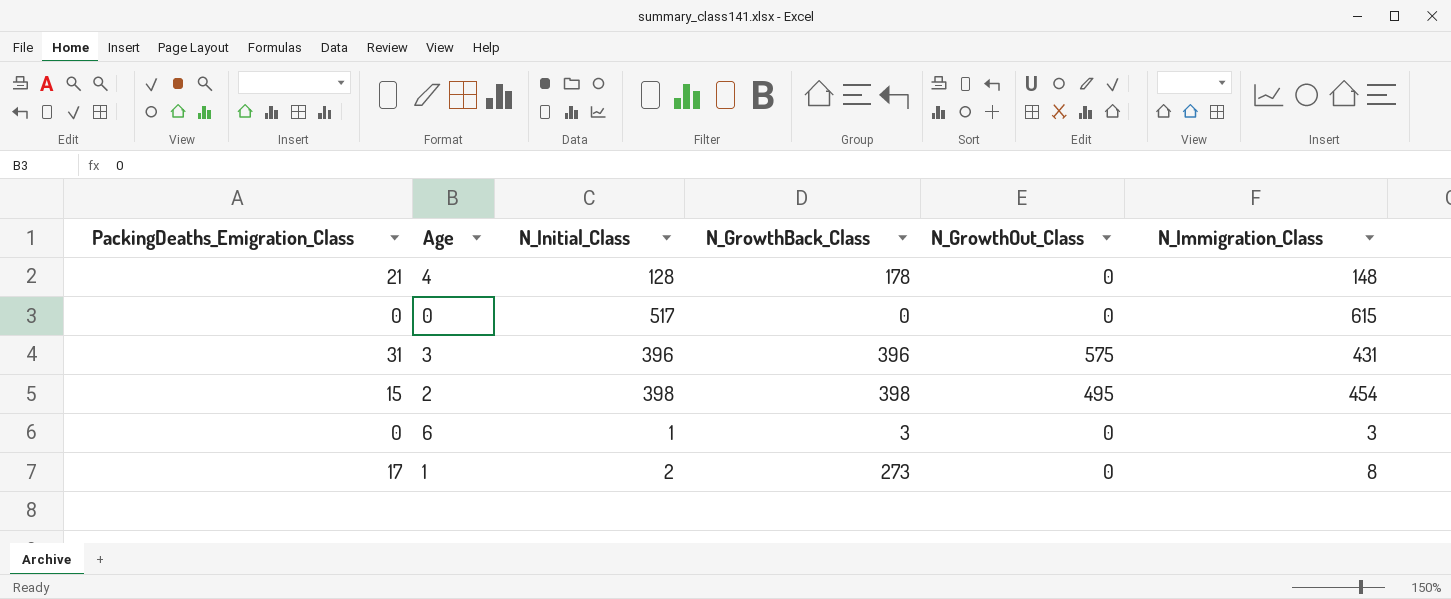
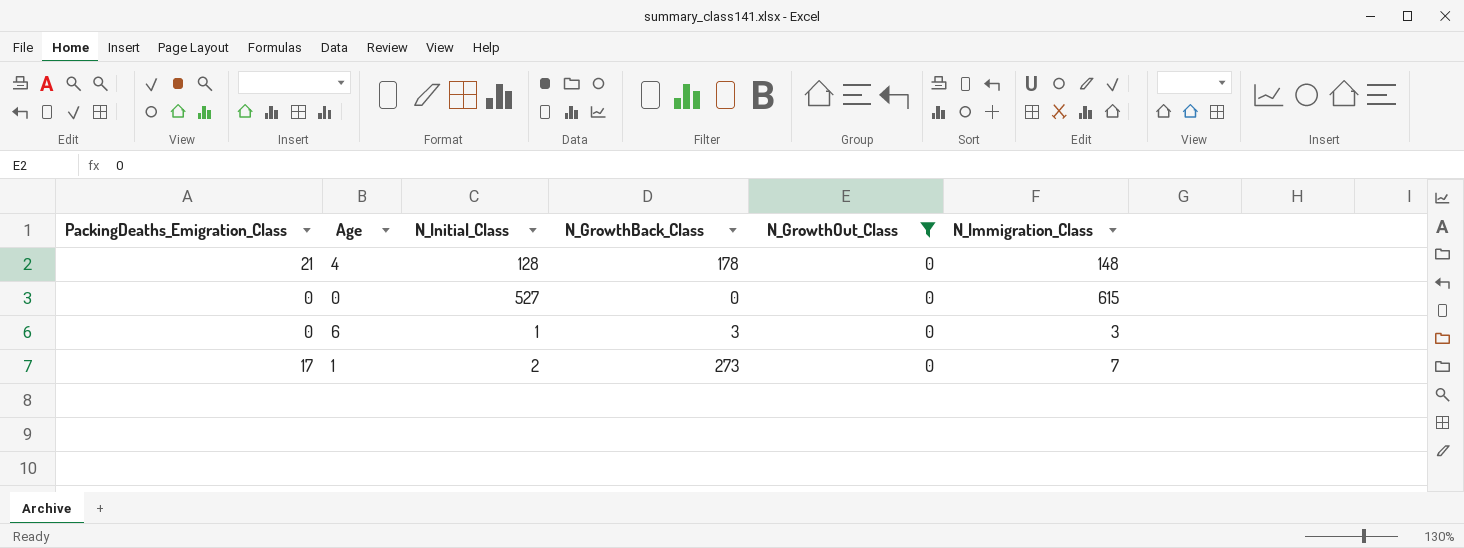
filter: none -> N_GrowthOut_Class = 0
0 | N_Initial_Class: 517 -> 527
1 | N_Immigration_Class: 8 -> 7

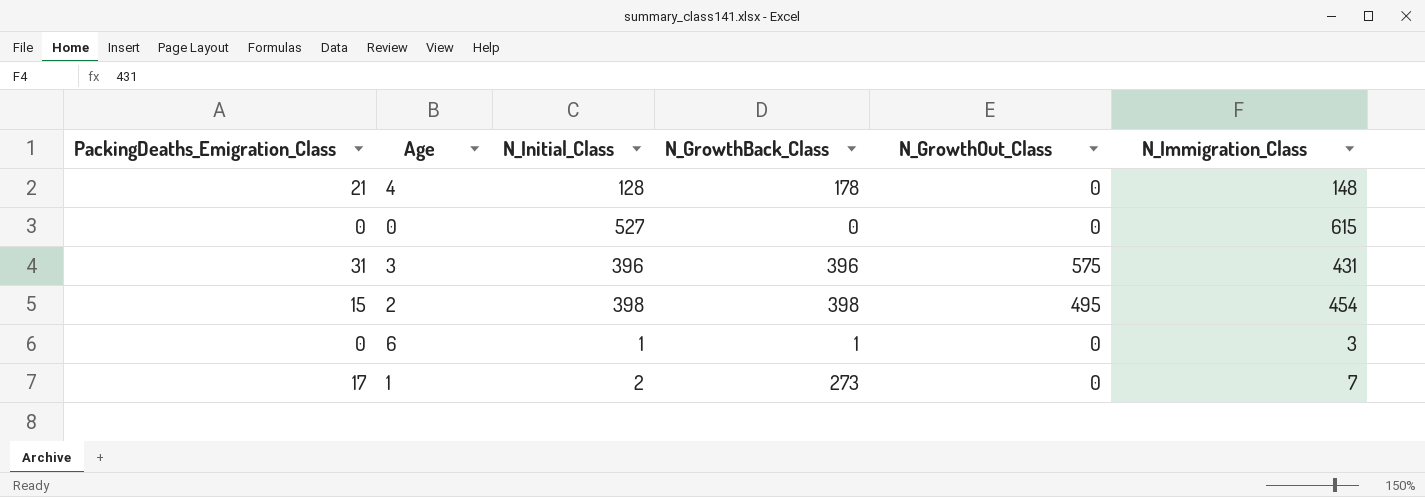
filter: N_GrowthOut_Class = 0 -> none
6 | N_GrowthBack_Class: 3 -> 1

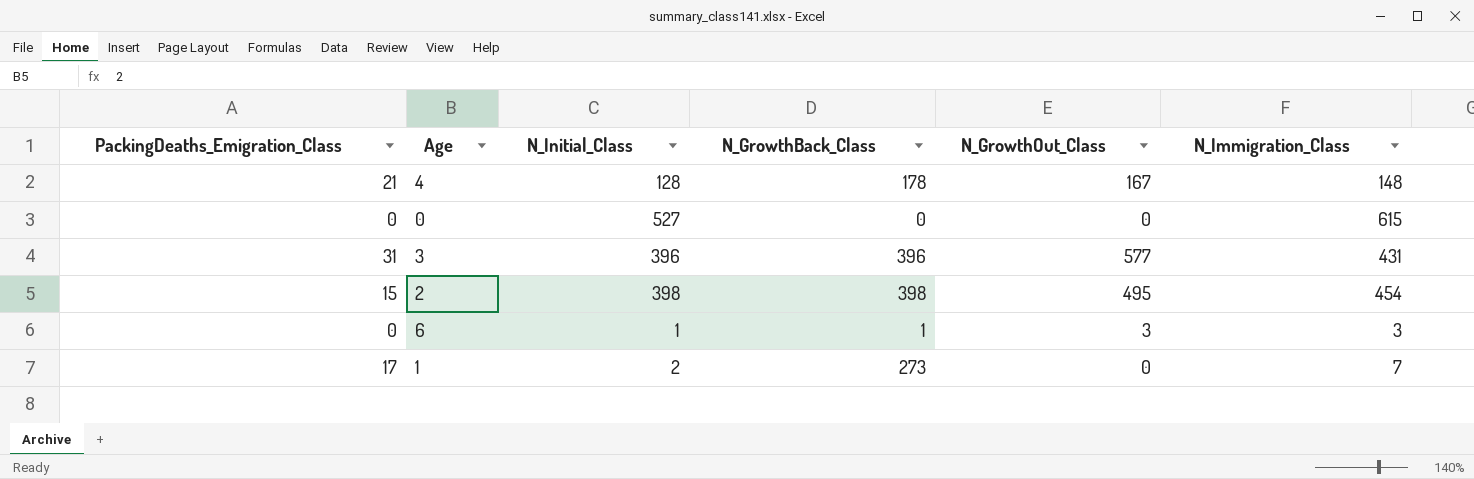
4 | N_GrowthOut_Class: 0 -> 167
3 | N_GrowthOut_Class: 575 -> 577
6 | N_GrowthOut_Class: 0 -> 3

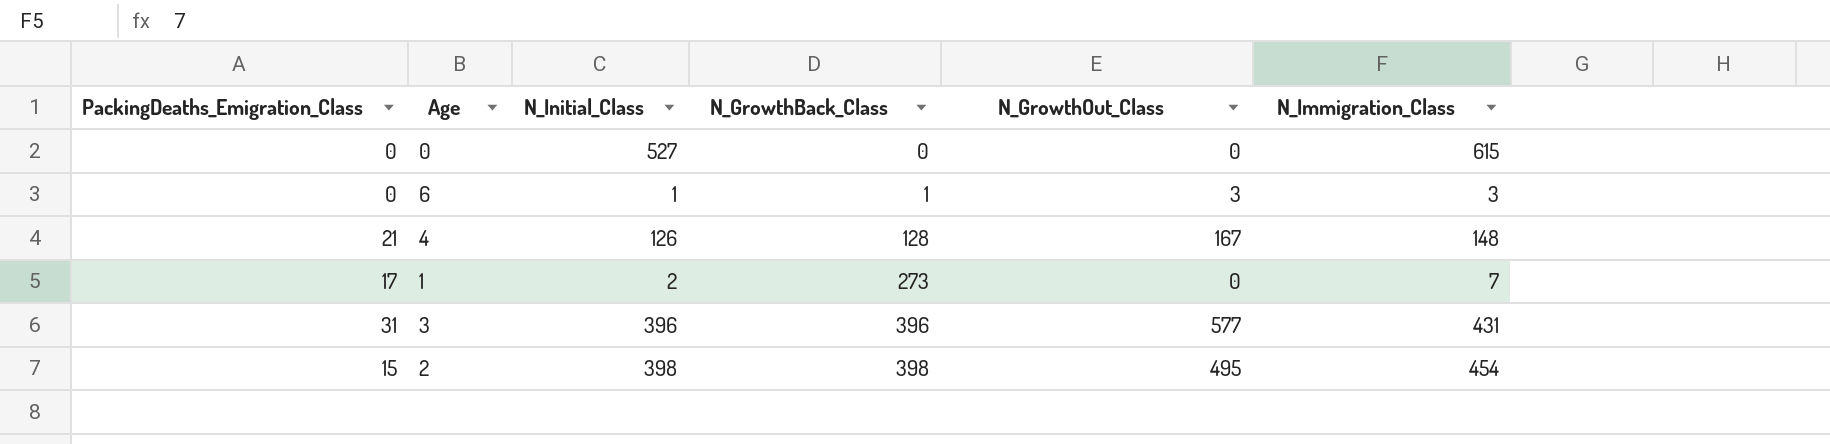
row order: none -> N_GrowthBack_Class ascending
4 | N_Initial_Class: 128 -> 126
4 | N_GrowthBack_Class: 178 -> 128

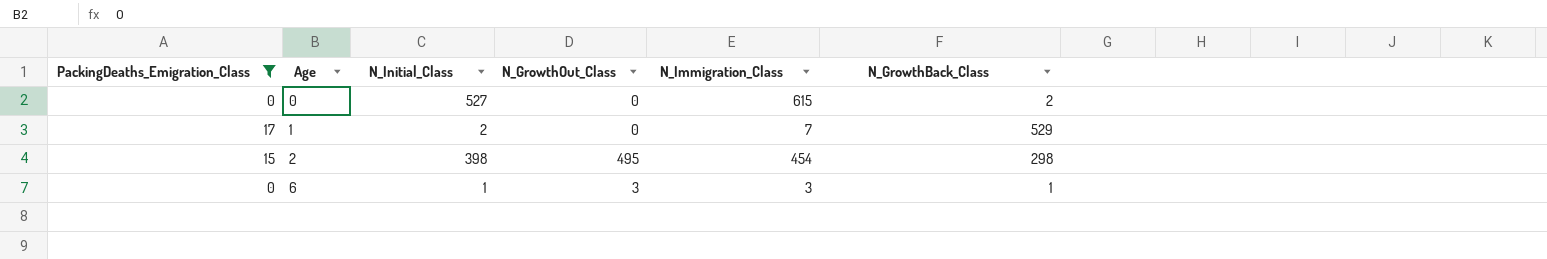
filter: none -> PackingDeaths_Emigration_Class <= 17
row order: N_GrowthBack_Class ascending -> Age ascending
column N_GrowthBack_Class | position: 4 -> 6
0 | N_GrowthBack_Class: 0 -> 2
1 | N_GrowthBack_Class: 273 -> 529
2 | N_GrowthBack_Class: 398 -> 298

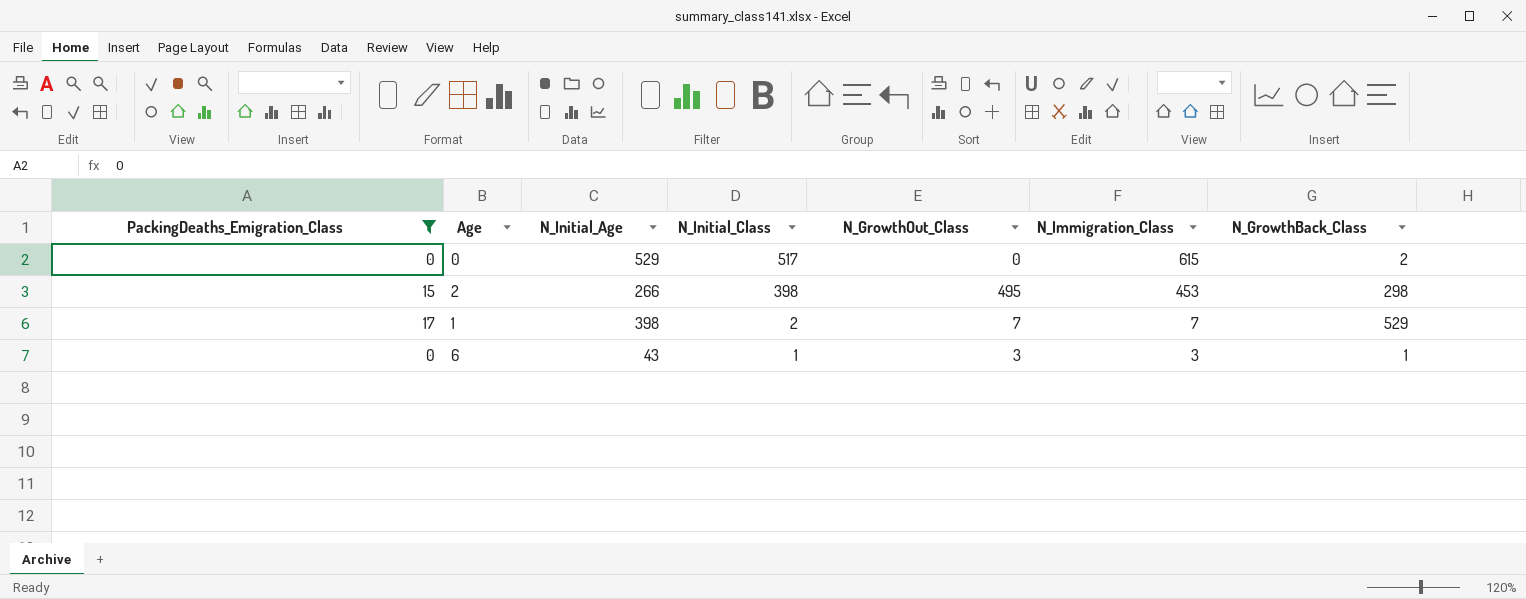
row order: Age ascending -> N_Initial_Class descending
column N_Initial_Age | position: none -> 3
0 | N_Initial_Class: 527 -> 517
2 | N_Immigration_Class: 454 -> 453
1 | N_GrowthOut_Class: 0 -> 7

